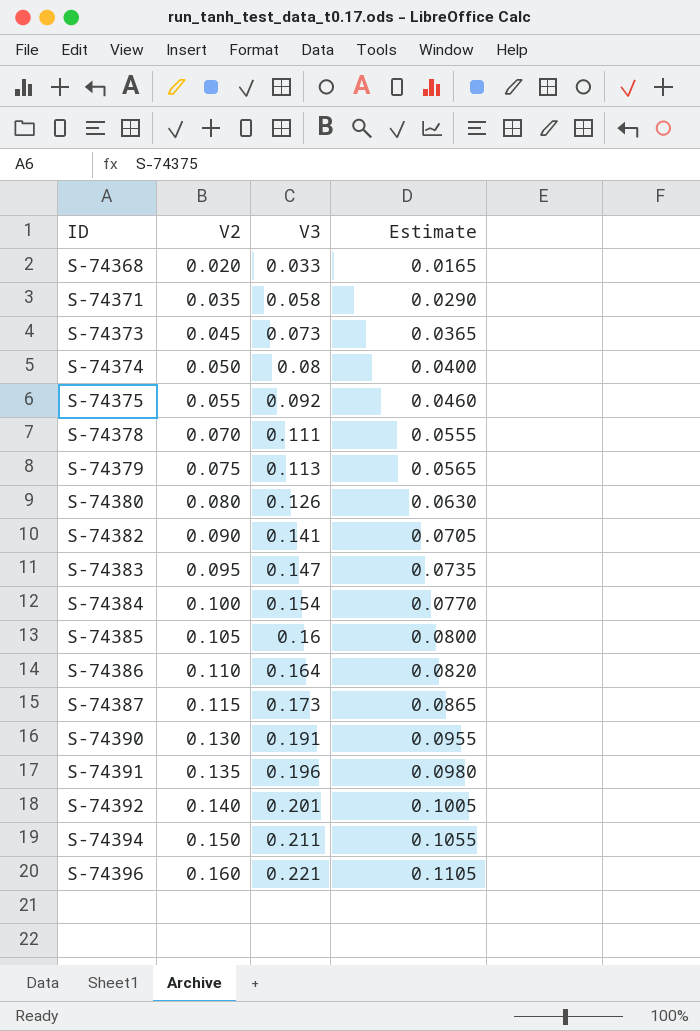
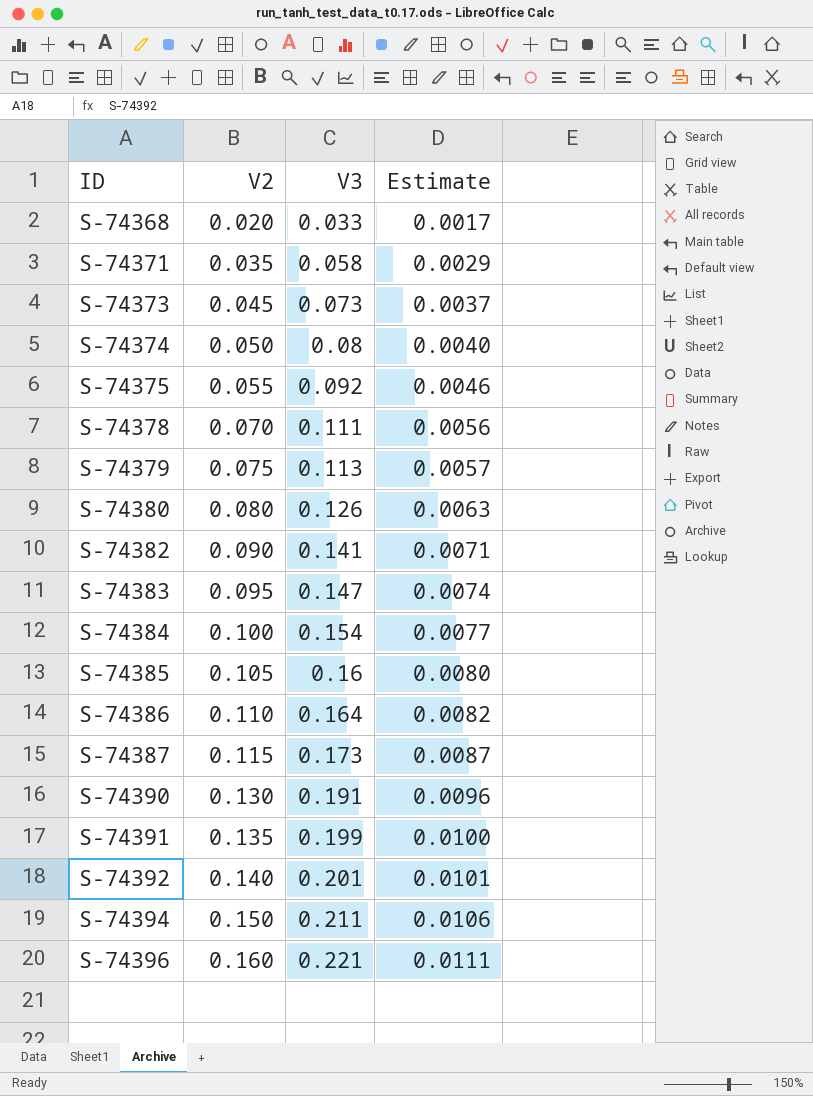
column Estimate | formula: [V3] * 0.5 -> [V3] * 0.05
S-74391 | V3: 0.196 -> 0.199

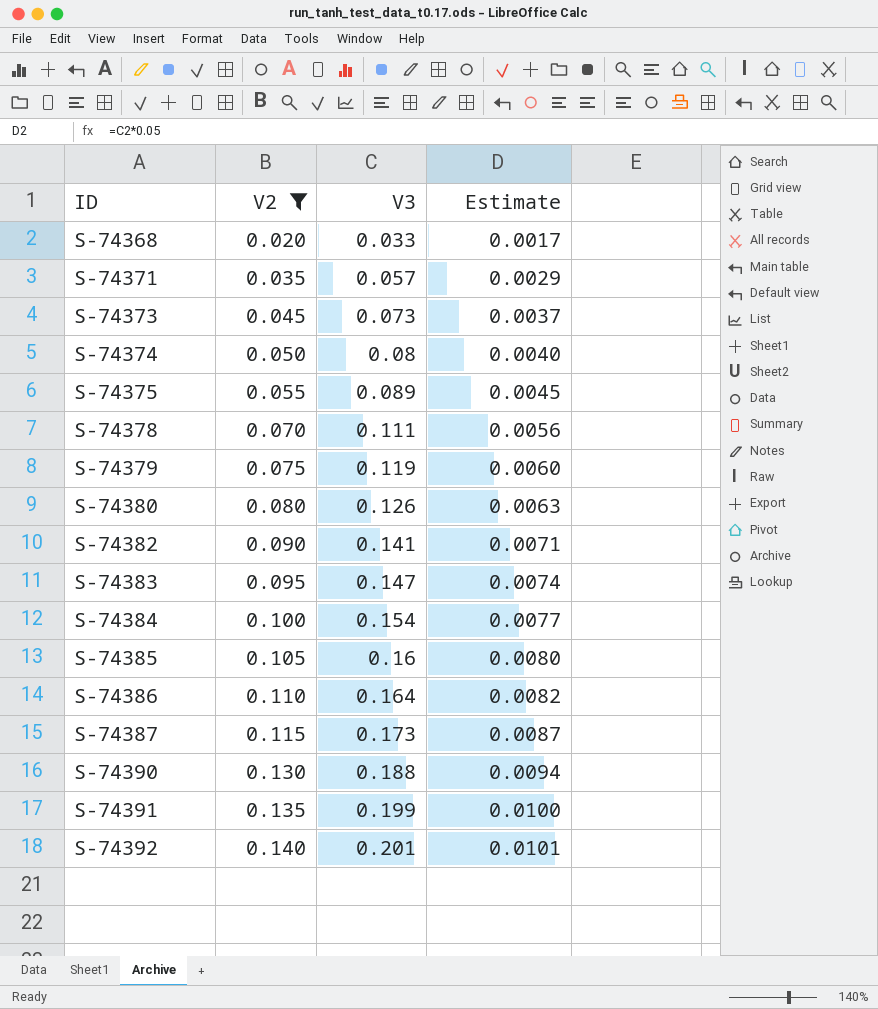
filter: none -> V2 <= 0.140
S-74371 | V3: 0.058 -> 0.057
S-74375 | V3: 0.092 -> 0.089
S-74375 | Estimate: 0.0046 -> 0.0045
S-74379 | V3: 0.113 -> 0.119
S-74379 | Estimate: 0.0057 -> 0.0060
S-74390 | V3: 0.191 -> 0.188
S-74390 | Estimate: 0.0096 -> 0.0094

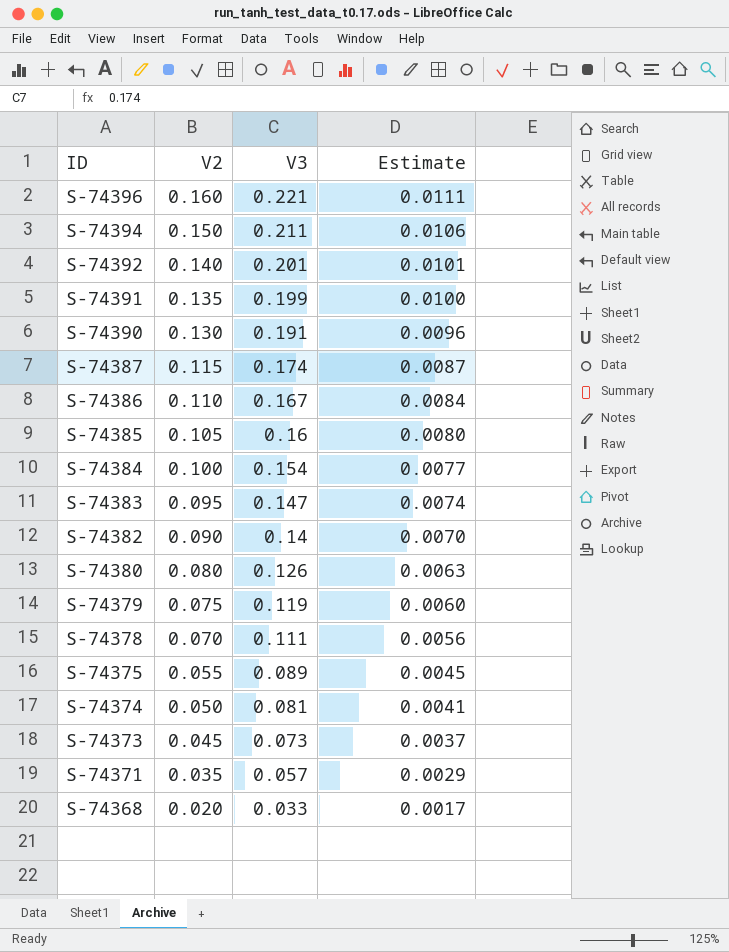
filter: V2 <= 0.140 -> none
row order: ID ascending -> ID descending
S-74390 | V3: 0.188 -> 0.191
S-74390 | Estimate: 0.0094 -> 0.0096
S-74387 | V3: 0.173 -> 0.174
S-74386 | V3: 0.164 -> 0.167
S-74386 | Estimate: 0.0082 -> 0.0084
S-74382 | V3: 0.141 -> 0.14
S-74382 | Estimate: 0.0071 -> 0.0070
S-74374 | V3: 0.08 -> 0.081
S-74374 | Estimate: 0.0040 -> 0.0041

